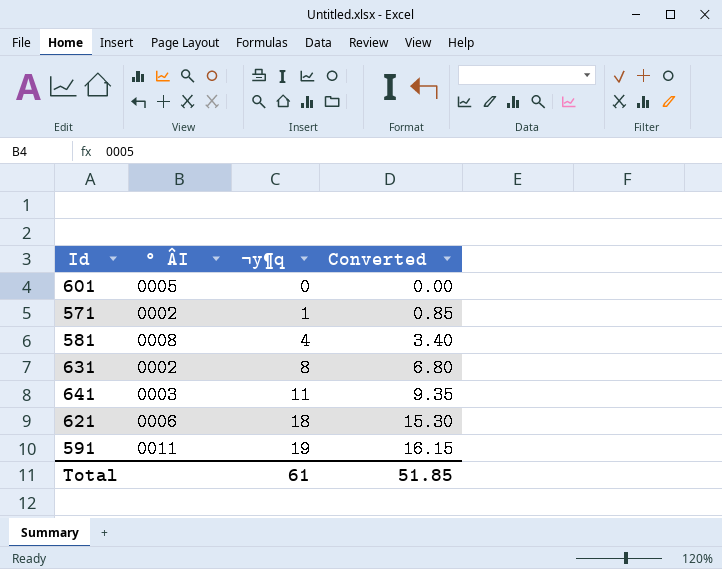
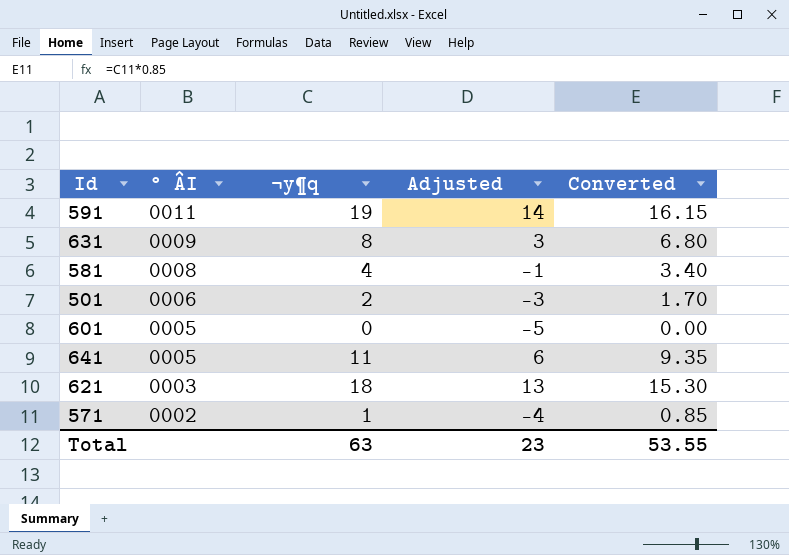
row order: ¬y¶q ascending -> ° ÂI descending
column Adjusted | formula: none -> [¬y¶q] - 5
631 | ° ÂI: 0002 -> 0009
row 501: none -> 0006 | 2 | -3 | 1.70
641 | ° ÂI: 0003 -> 0005
621 | ° ÂI: 0006 -> 0003
Total | ¬y¶q: 61 -> 63
Total | Converted: 51.85 -> 53.55

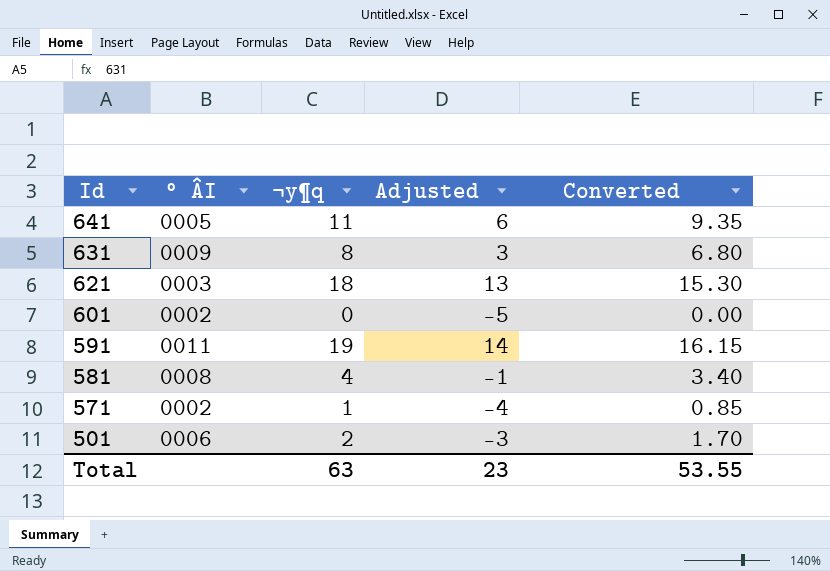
row order: ° ÂI descending -> Id descending
601 | ° ÂI: 0005 -> 0002

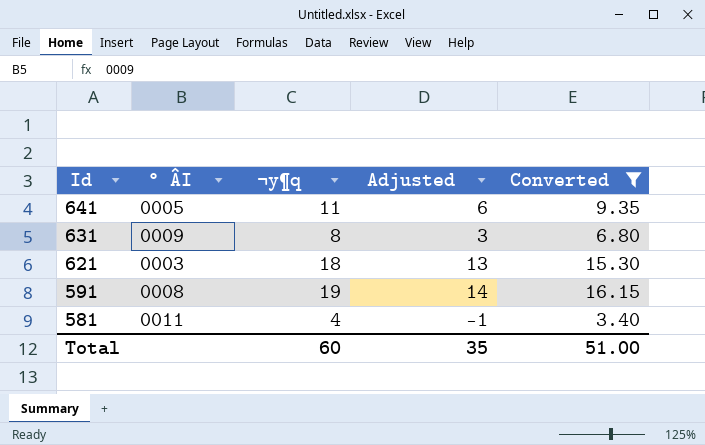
filter: none -> Converted >= 3.40
591 | ° ÂI: 0011 -> 0008
581 | ° ÂI: 0008 -> 0011
Total | ¬y¶q: 63 -> 60
Total | Adjusted: 23 -> 35
Total | Converted: 53.55 -> 51.00

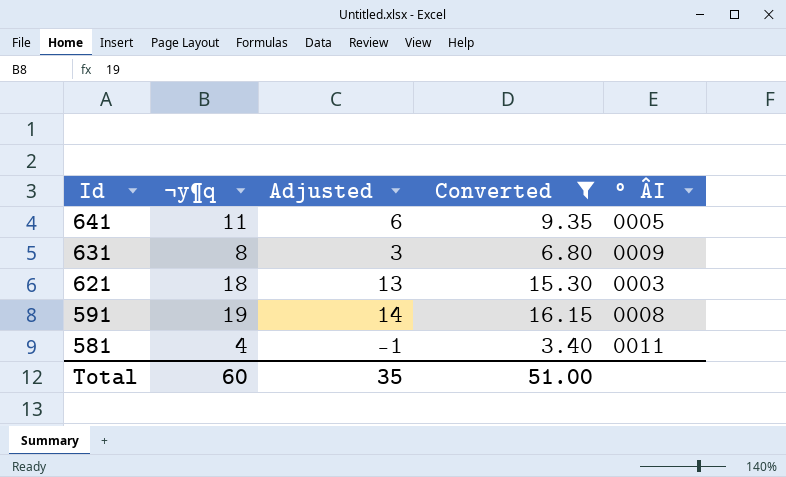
column ° ÂI | position: 2 -> 5

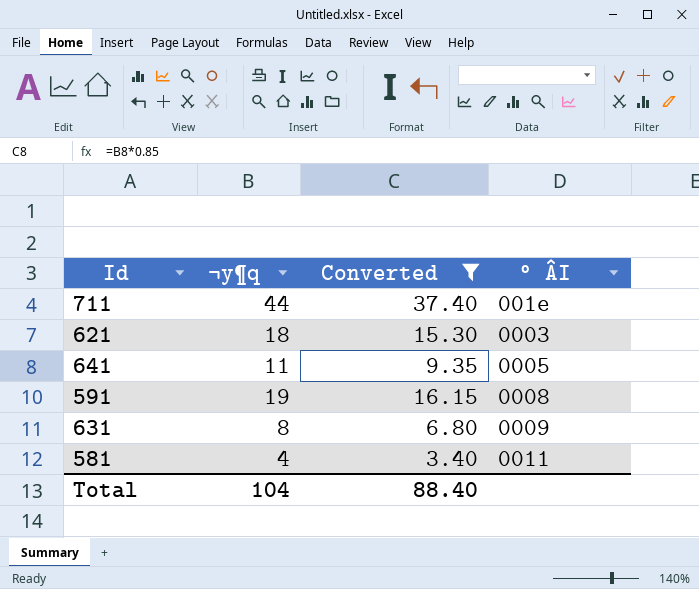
row order: Id descending -> ° ÂI ascending
column Adjusted | formula: [¬y¶q] - 5 -> none
row 711: none -> 44 | 37.40 | 001e
Total | ¬y¶q: 60 -> 104
Total | Converted: 51.00 -> 88.40

